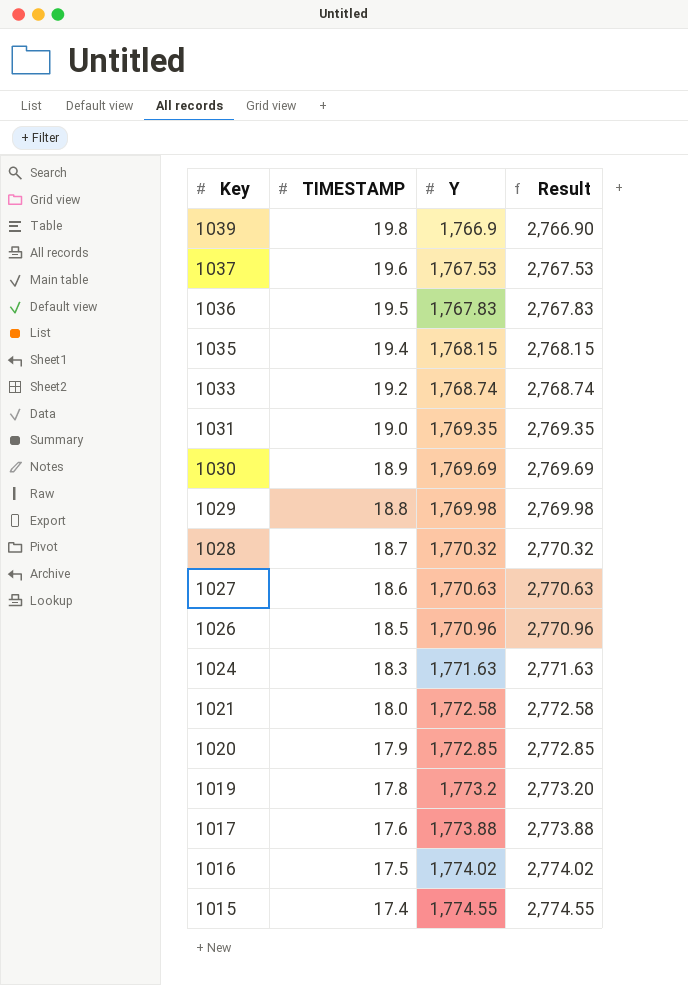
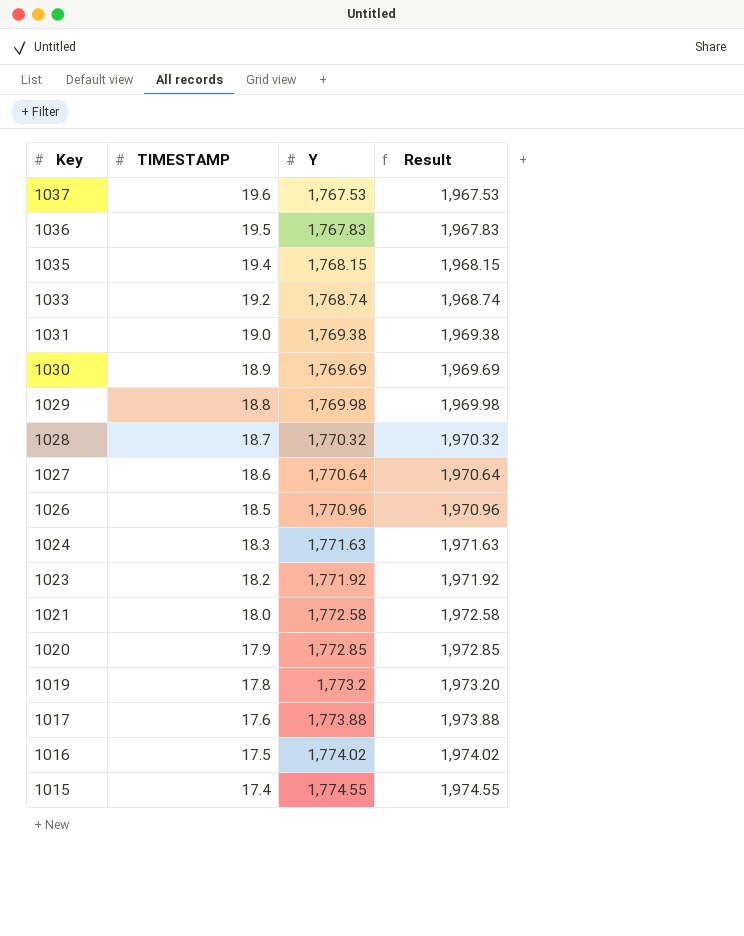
column Result | formula: [Y] + 1000 -> [Y] + 200
row 1039: 19.8 | 1,766.9 | 2,766.90 -> none
1031 | Y: 1,769.35 -> 1,769.38
1027 | Y: 1,770.63 -> 1,770.64
row 1023: none -> 18.2 | 1,771.92 | 1,971.92

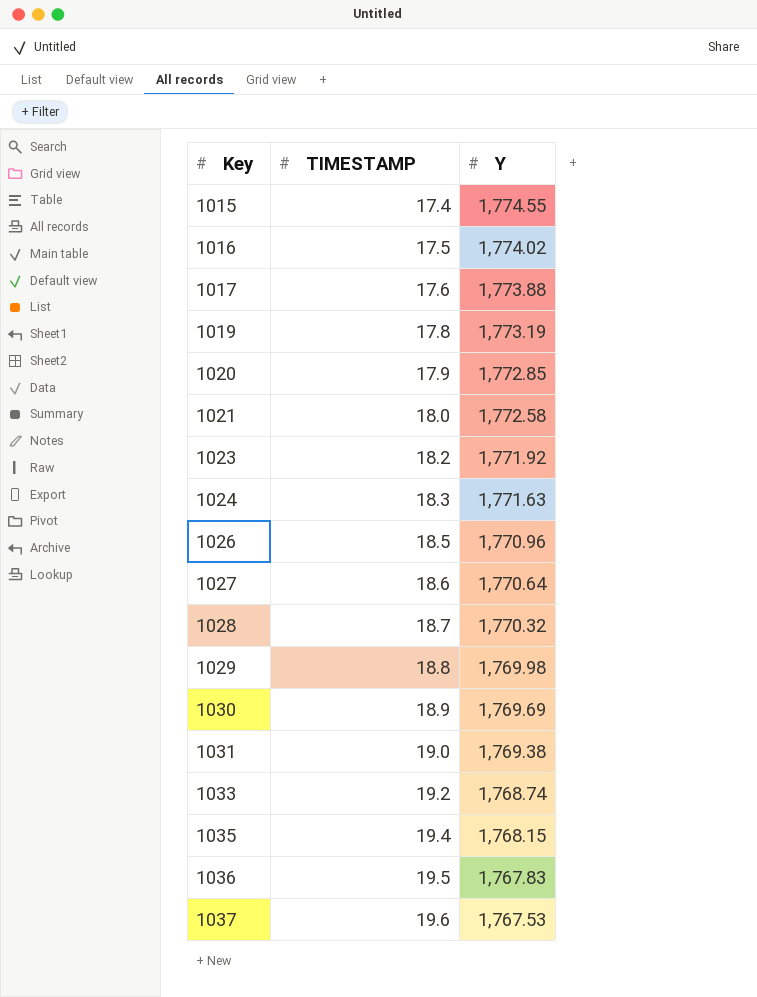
row order: Key descending -> Key ascending
column Result | formula: [Y] + 200 -> none
1019 | Y: 1,773.2 -> 1,773.19

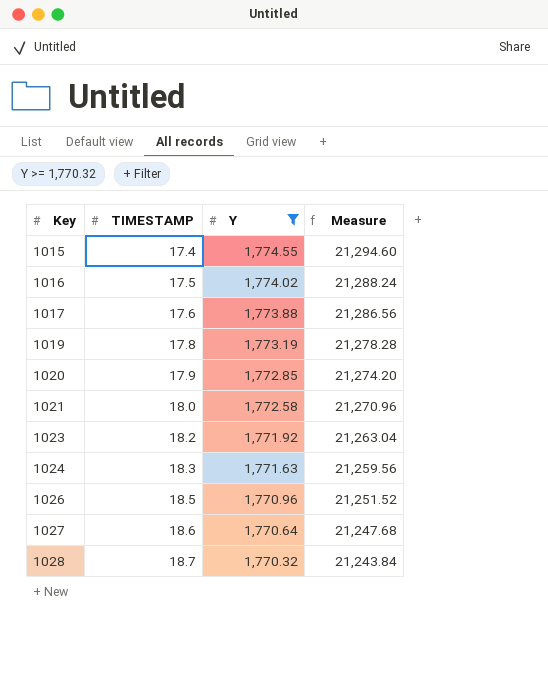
filter: none -> Y >= 1,770.32
column Measure | formula: none -> [Y] * 12

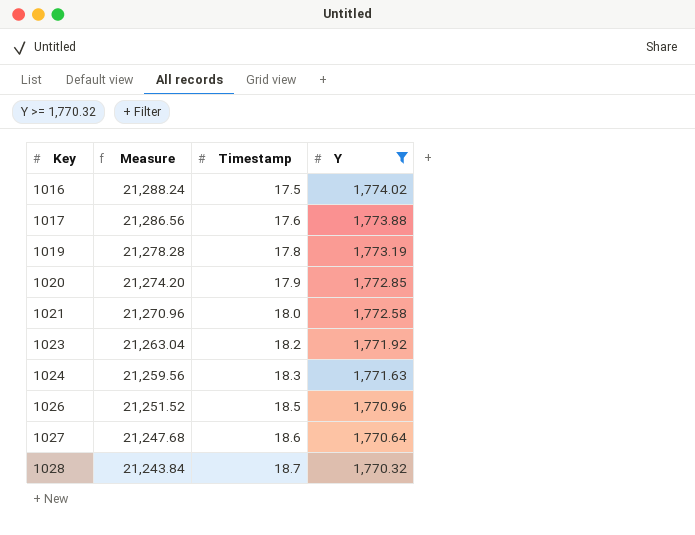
column Measure | position: 4 -> 2
column name: TIMESTAMP -> Timestamp
row 1015: 17.4 | 1,774.55 | 21,294.60 -> none

